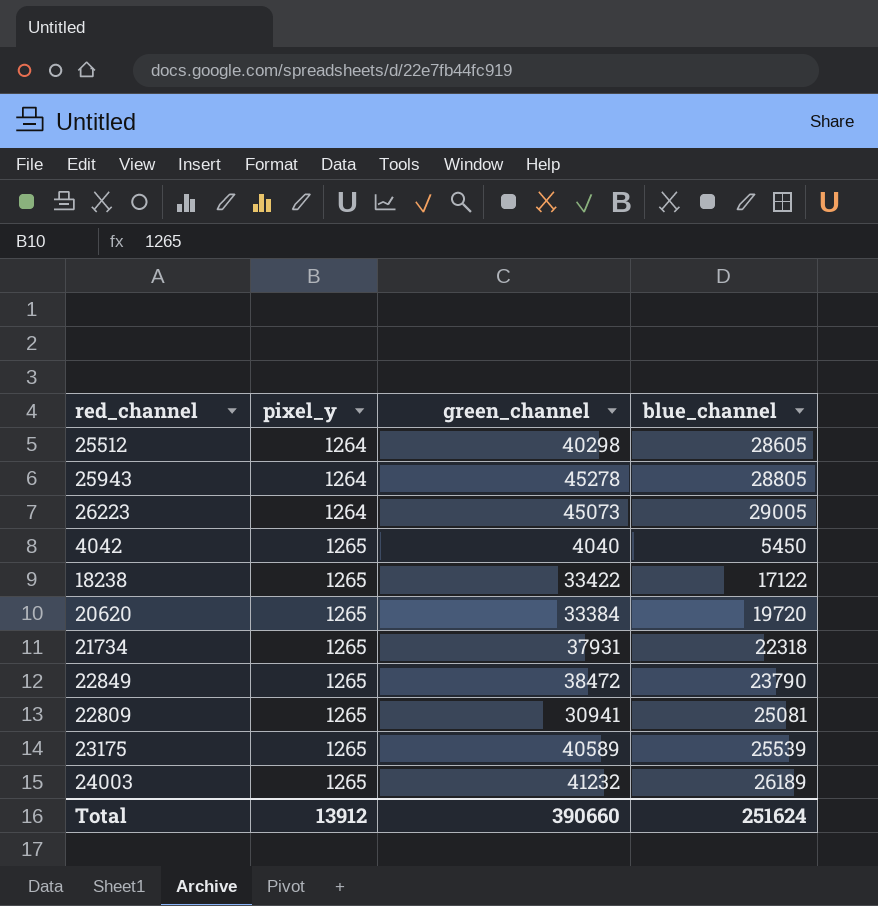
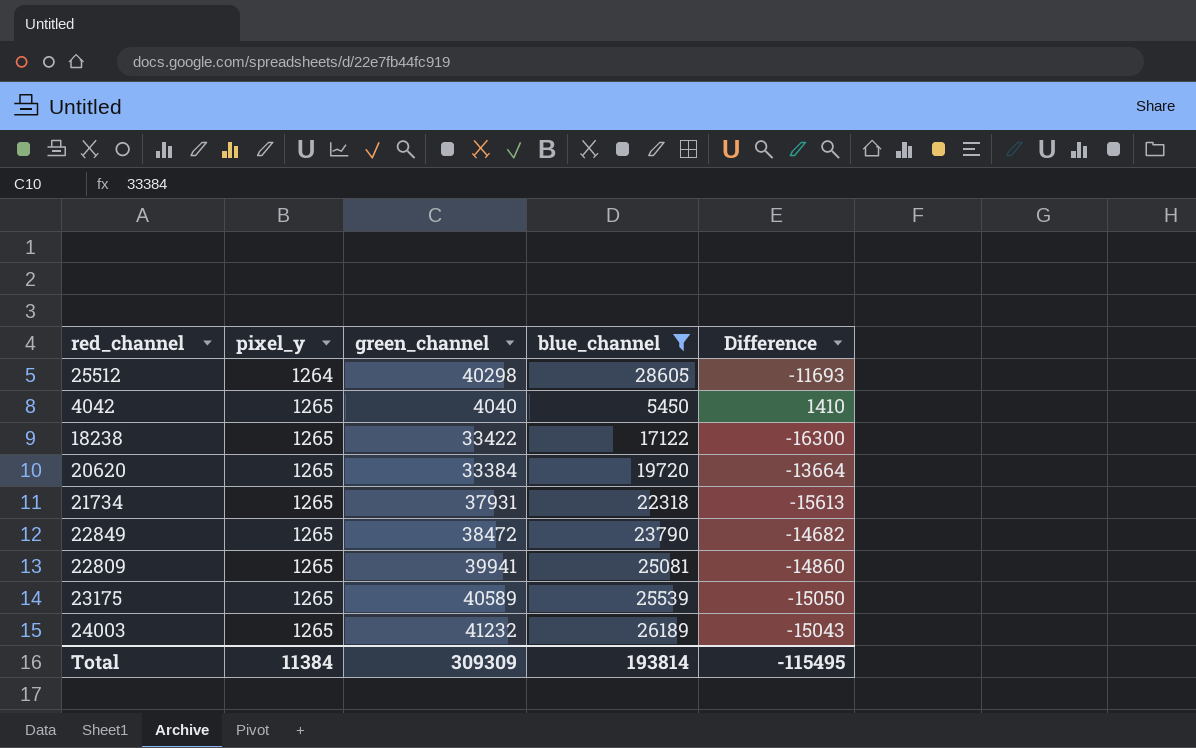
filter: none -> blue_channel <= 28605
column Difference | formula: none -> [blue_channel] - [green_channel]
22809 | green_channel: 30941 -> 39941
Total | pixel_y: 13912 -> 11384
Total | green_channel: 390660 -> 309309
Total | blue_channel: 251624 -> 193814

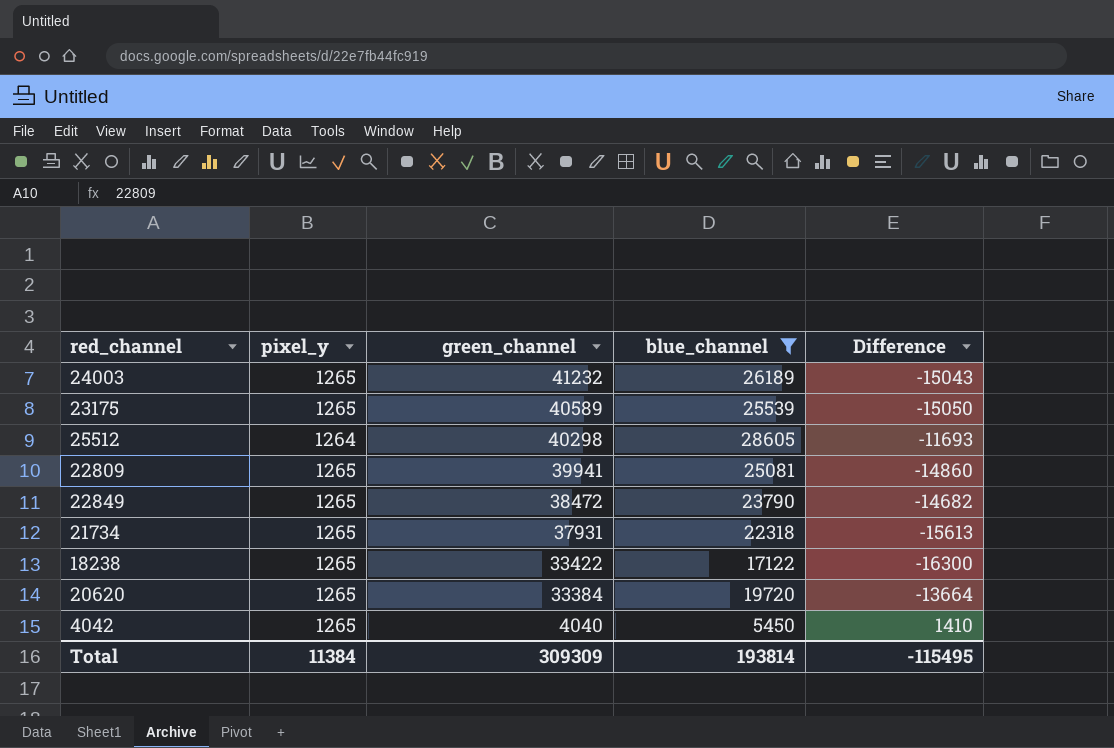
row order: pixel_y ascending -> green_channel descending

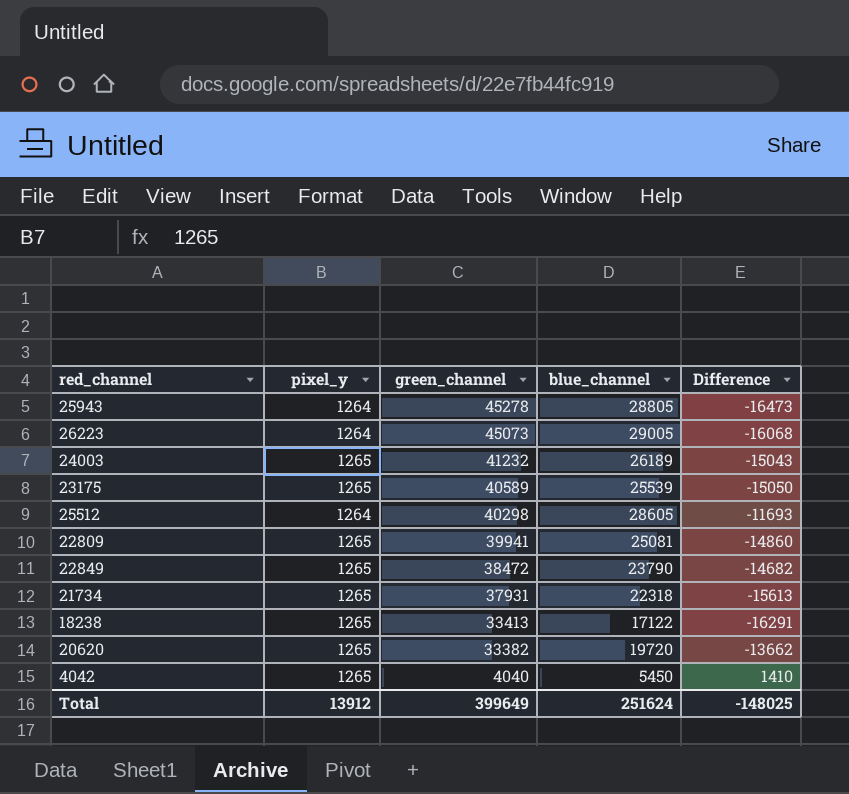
filter: blue_channel <= 28605 -> none
18238 | green_channel: 33422 -> 33413
18238 | Difference: -16300 -> -16291
20620 | green_channel: 33384 -> 33382
20620 | Difference: -13664 -> -13662
Total | pixel_y: 11384 -> 13912
Total | green_channel: 309309 -> 399649
Total | blue_channel: 193814 -> 251624
Total | Difference: -115495 -> -148025

